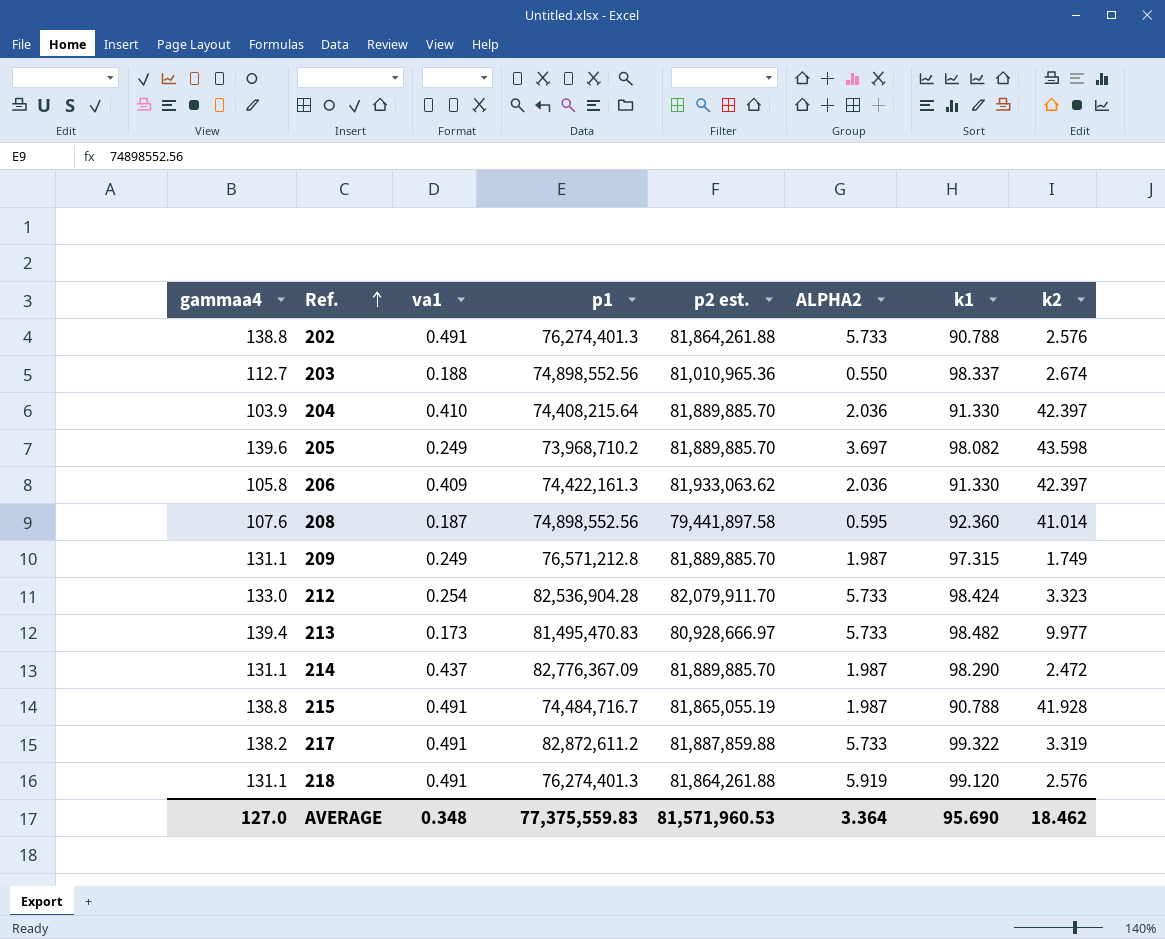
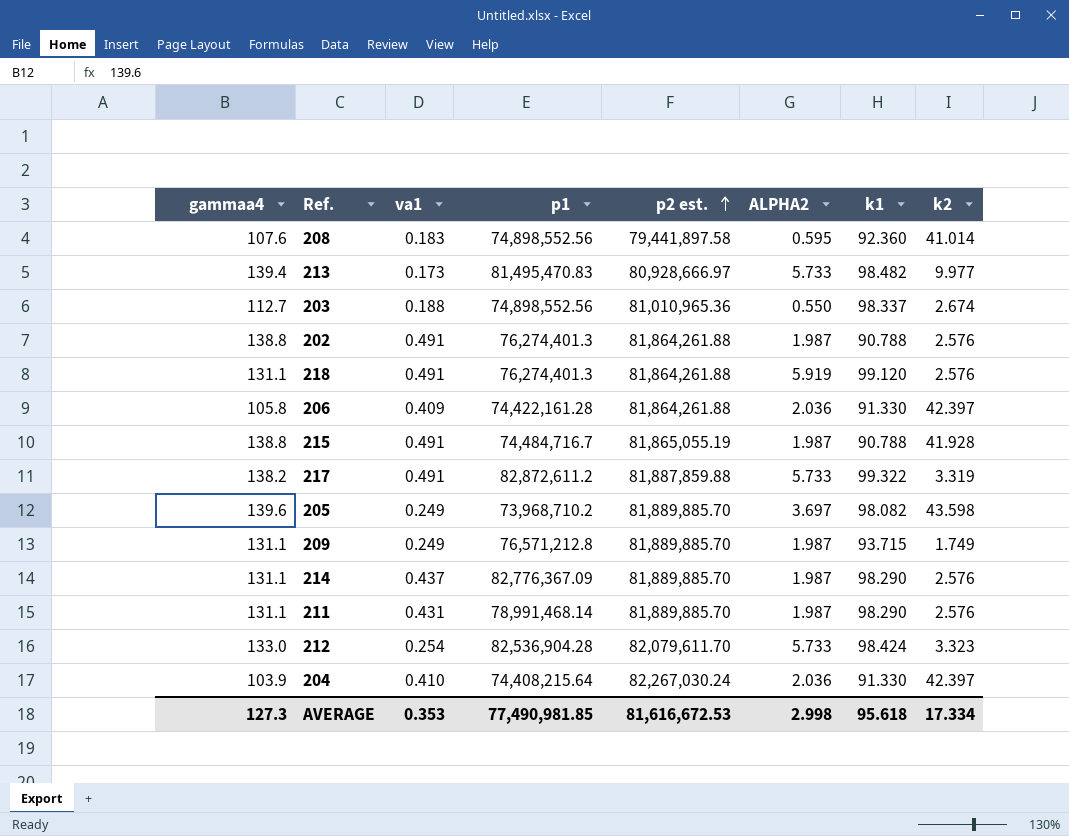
row order: Ref. ascending -> p2 est. ascending
208 | va1: 0.187 -> 0.183
202 | ALPHA2: 5.733 -> 1.987
206 | p1: 74,422,161.3 -> 74,422,161.28
206 | p2 est.: 81,933,063.62 -> 81,864,261.88
209 | k1: 97.315 -> 93.715
214 | k2: 2.472 -> 2.576
row 211: none -> 131.1 | 0.431 | 78,991,468.14 | 81,889,885.70 | 1.987 | 98.290 | 2.576
212 | p2 est.: 82,079,911.70 -> 82,079,611.70
204 | p2 est.: 81,889,885.70 -> 82,267,030.24
AVERAGE | gammaa4: 127.0 -> 127.3
AVERAGE | va1: 0.348 -> 0.353
AVERAGE | p1: 77,375,559.83 -> 77,490,981.85
AVERAGE | p2 est.: 81,571,960.53 -> 81,616,672.53
AVERAGE | ALPHA2: 3.364 -> 2.998
AVERAGE | k1: 95.690 -> 95.618
AVERAGE | k2: 18.462 -> 17.334

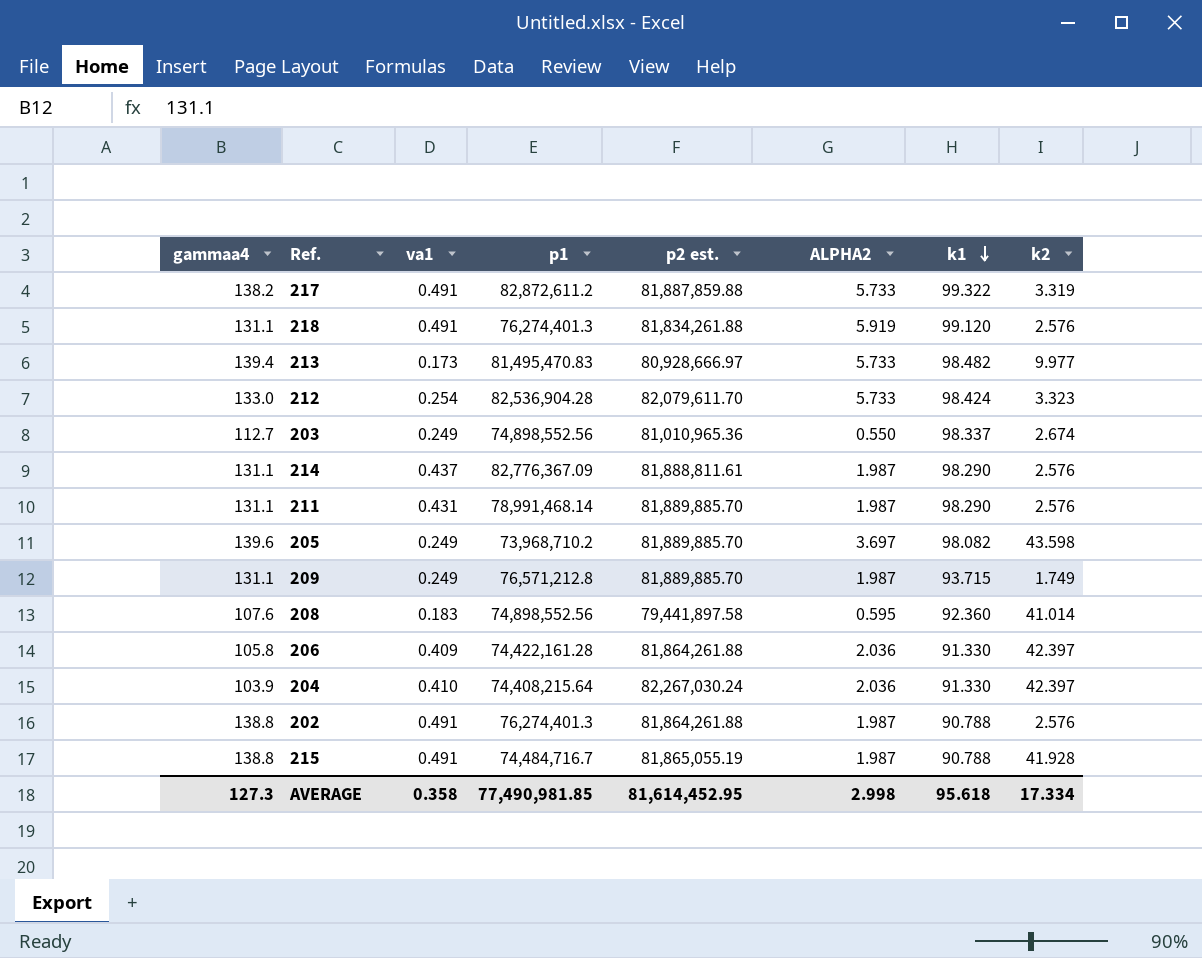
row order: p2 est. ascending -> k1 descending
218 | p2 est.: 81,864,261.88 -> 81,834,261.88
203 | va1: 0.188 -> 0.249
214 | p2 est.: 81,889,885.70 -> 81,888,811.61
AVERAGE | va1: 0.353 -> 0.358
AVERAGE | p2 est.: 81,616,672.53 -> 81,614,452.95

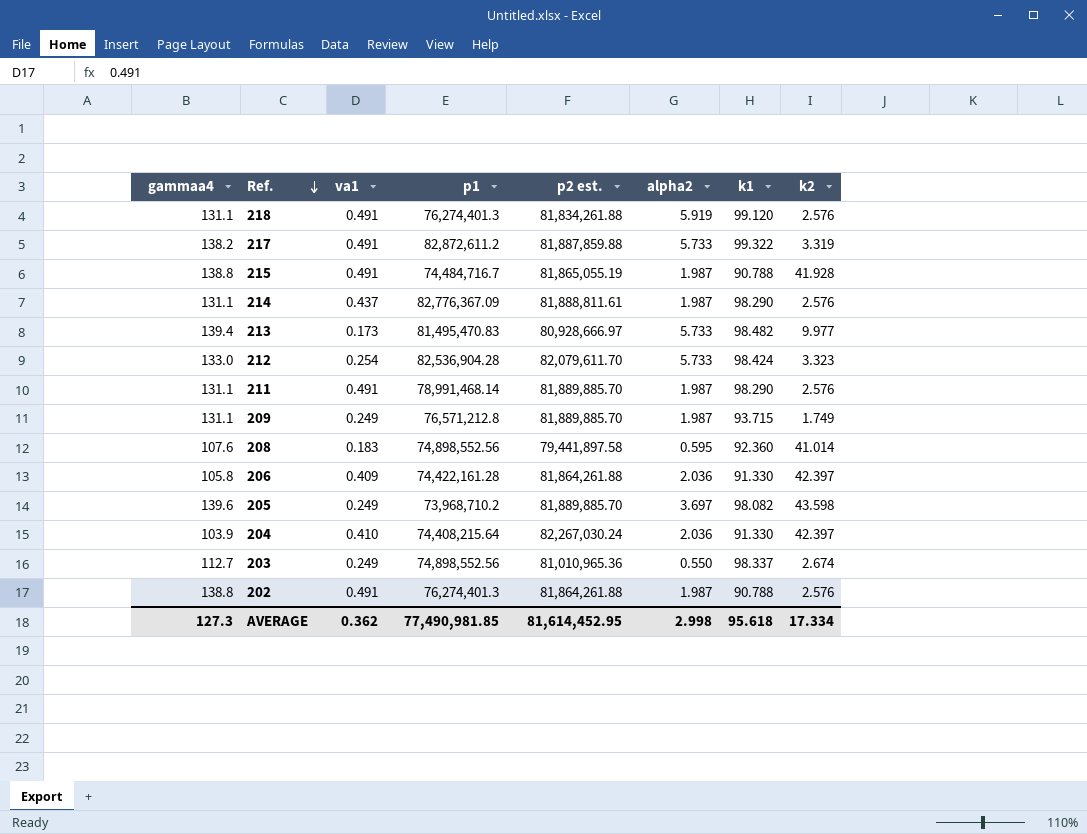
row order: k1 descending -> Ref. descending
column name: ALPHA2 -> alpha2
211 | va1: 0.431 -> 0.491
AVERAGE | va1: 0.358 -> 0.362

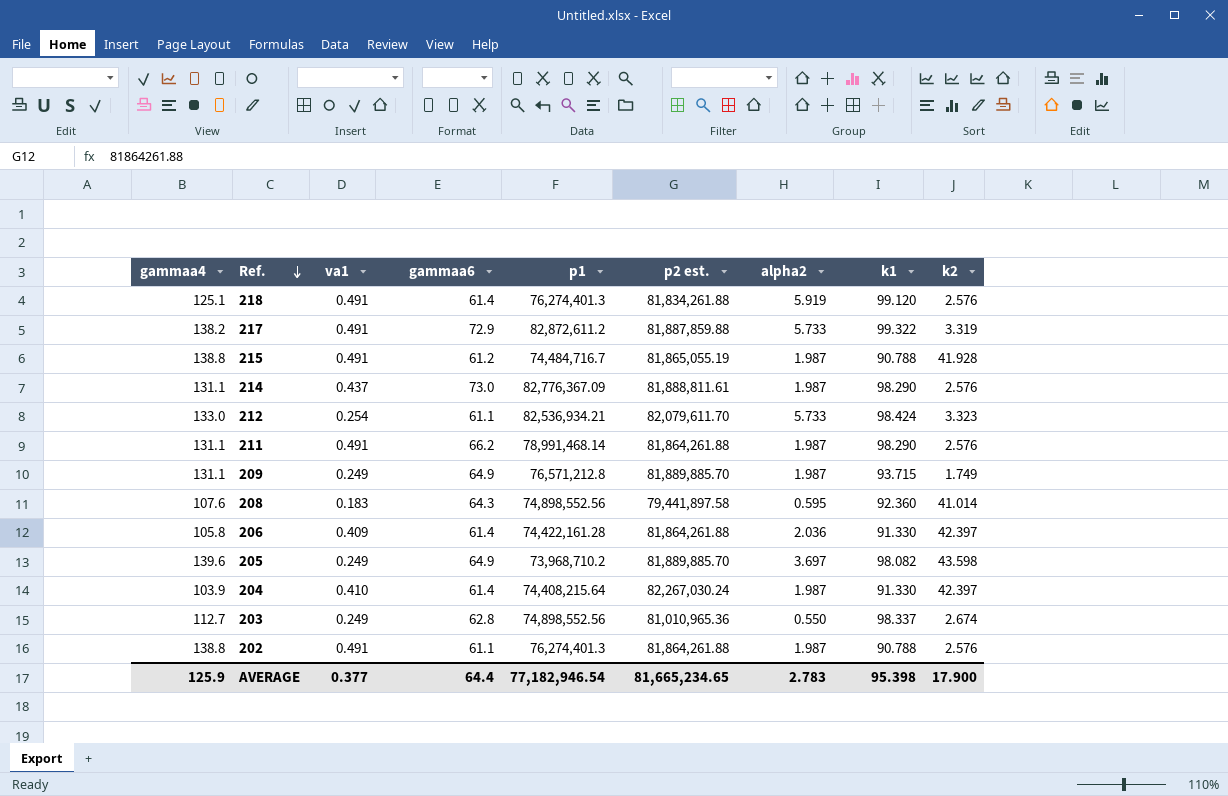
column gammaa6 | position: none -> 4
row 213: 139.4 | 0.173 | 81,495,470.83 | 80,928,666.97 | 5.733 | 98.482 | 9.977 -> none
218 | gammaa4: 131.1 -> 125.1
212 | p1: 82,536,904.28 -> 82,536,934.21
211 | p2 est.: 81,889,885.70 -> 81,864,261.88
204 | alpha2: 2.036 -> 1.987
AVERAGE | gammaa4: 127.3 -> 125.9
AVERAGE | va1: 0.362 -> 0.377
AVERAGE | p1: 77,490,981.85 -> 77,182,946.54
AVERAGE | p2 est.: 81,614,452.95 -> 81,665,234.65
AVERAGE | alpha2: 2.998 -> 2.783
AVERAGE | k1: 95.618 -> 95.398
AVERAGE | k2: 17.334 -> 17.900

